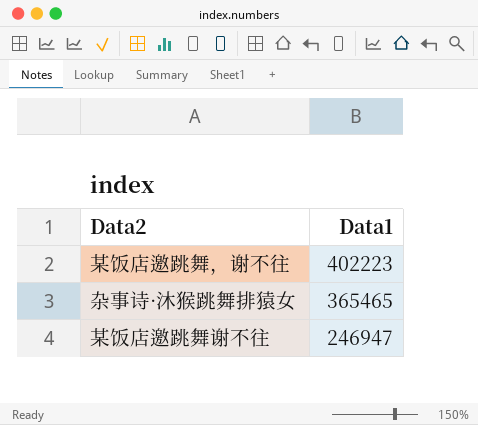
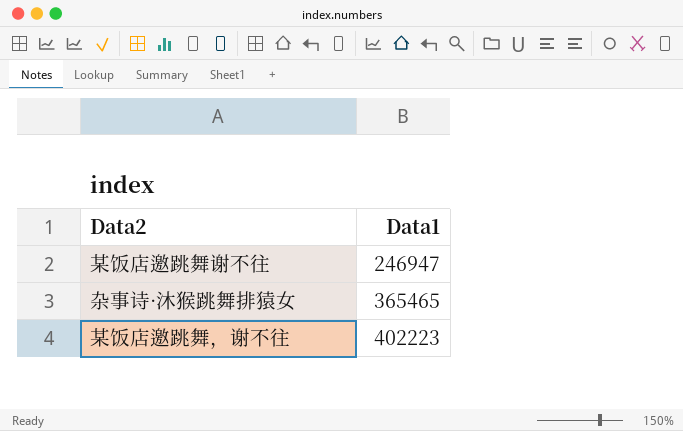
row order: Data1 descending -> Data1 ascending

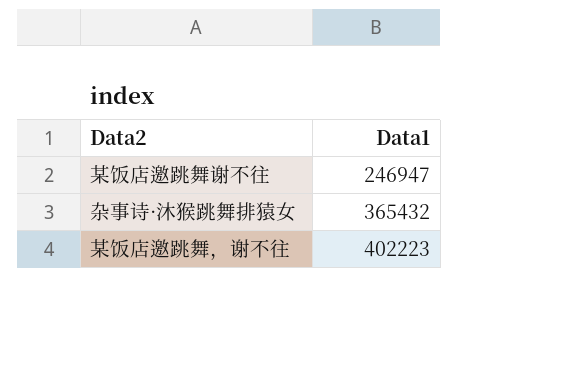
杂事诗·沐猴跳舞排猿女 | Data1: 365465 -> 365432

